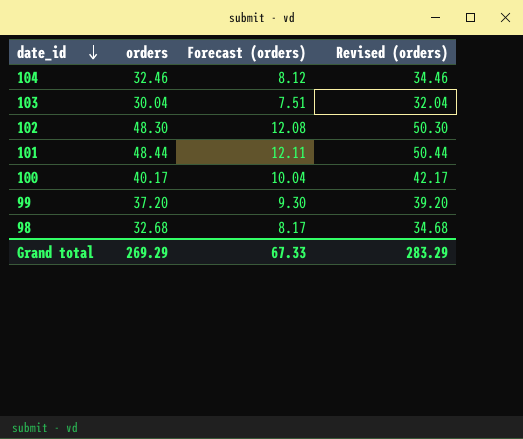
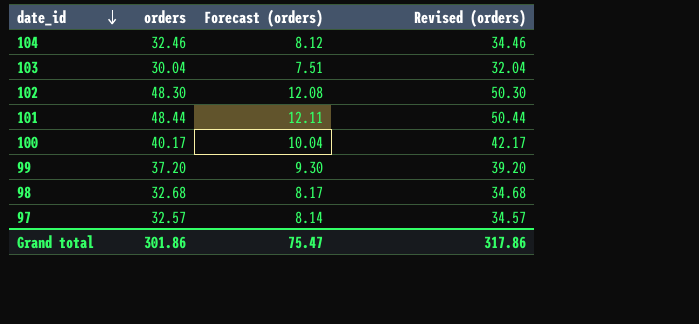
row 97: none -> 32.57 | 8.14 | 34.57
Grand total | orders: 269.29 -> 301.86
Grand total | Forecast (orders): 67.33 -> 75.47
Grand total | Revised (orders): 283.29 -> 317.86

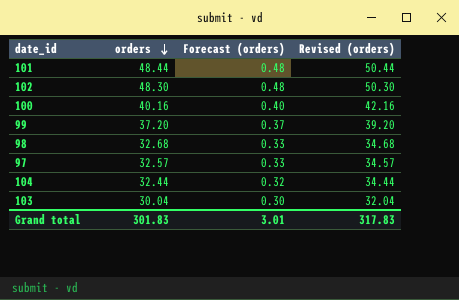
row order: date_id descending -> orders descending
column Forecast (orders) | formula: [orders] * 0.25 -> [orders] * 0.01
100 | orders: 40.17 -> 40.16
100 | Revised (orders): 42.17 -> 42.16
104 | orders: 32.46 -> 32.44
104 | Revised (orders): 34.46 -> 34.44
Grand total | orders: 301.86 -> 301.83
Grand total | Forecast (orders): 75.47 -> 3.01
Grand total | Revised (orders): 317.86 -> 317.83

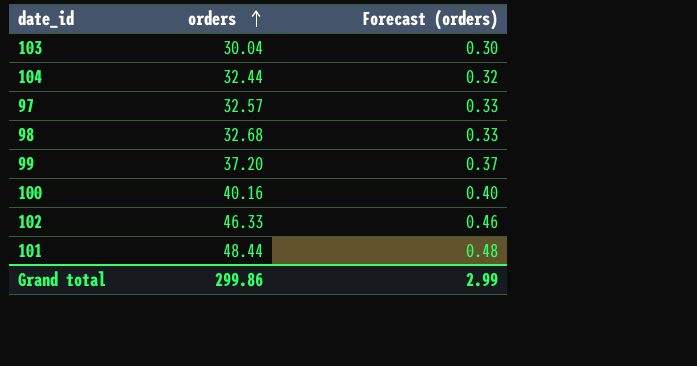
row order: orders descending -> orders ascending
column Revised (orders) | formula: [orders] + 2 -> none
102 | orders: 48.30 -> 46.33
102 | Forecast (orders): 0.48 -> 0.46
Grand total | orders: 301.83 -> 299.86
Grand total | Forecast (orders): 3.01 -> 2.99

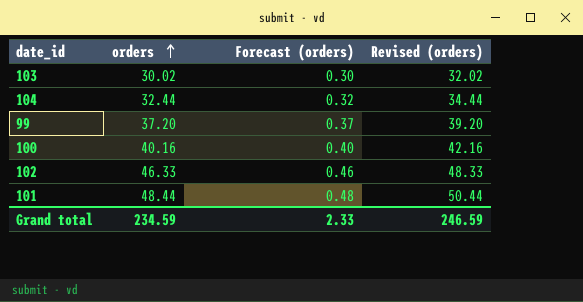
column Revised (orders) | formula: none -> [orders] + 2
row 97: 32.57 | 0.33 -> none
row 98: 32.68 | 0.33 -> none
103 | orders: 30.04 -> 30.02
Grand total | orders: 299.86 -> 234.59
Grand total | Forecast (orders): 2.99 -> 2.33

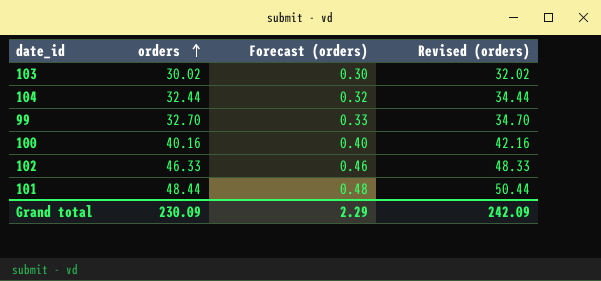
99 | orders: 37.20 -> 32.70
99 | Forecast (orders): 0.37 -> 0.33
99 | Revised (orders): 39.20 -> 34.70
Grand total | orders: 234.59 -> 230.09
Grand total | Forecast (orders): 2.33 -> 2.29
Grand total | Revised (orders): 246.59 -> 242.09

